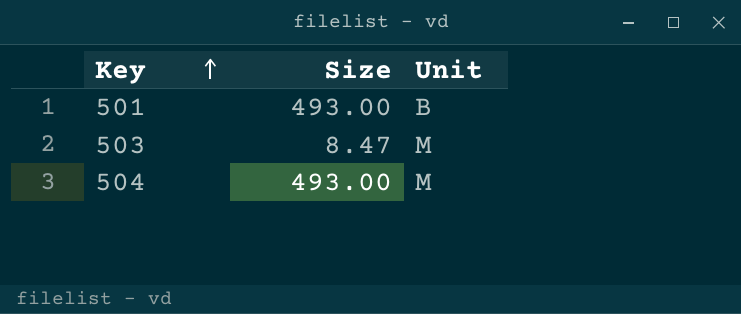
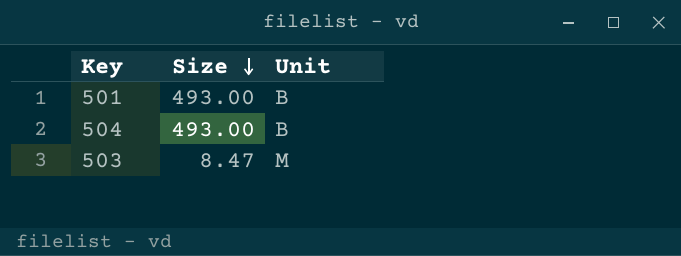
row order: Key ascending -> Size descending
504 | Unit: M -> B

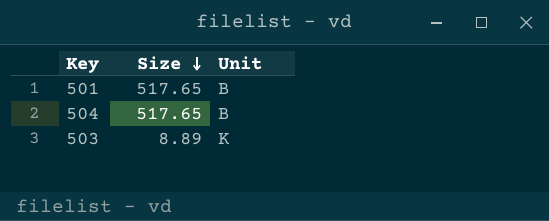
501 | Size: 493.00 -> 517.65
504 | Size: 493.00 -> 517.65
503 | Size: 8.47 -> 8.89
503 | Unit: M -> K

